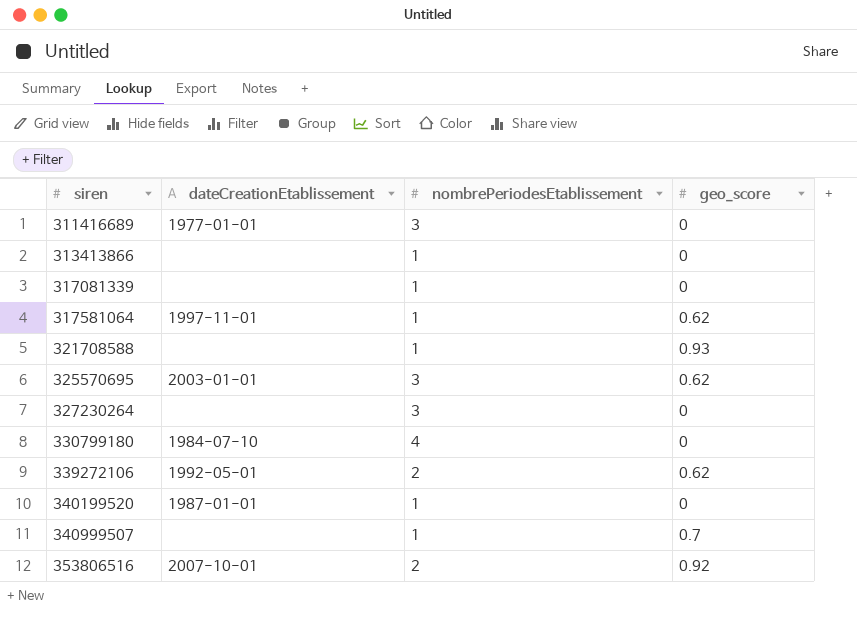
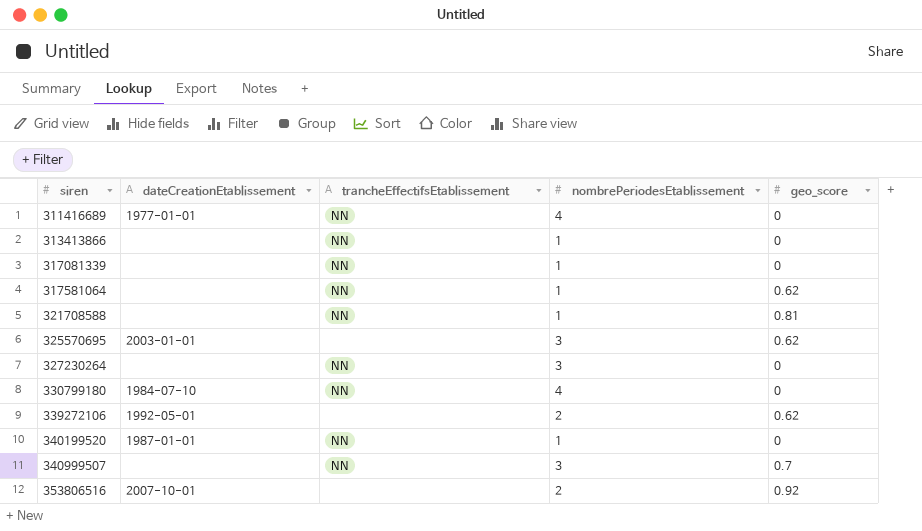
column trancheEffectifsEtablissement | position: none -> 3
311416689 | nombrePeriodesEtablissement: 3 -> 4
317581064 | dateCreationEtablissement: 1997-11-01 -> none
321708588 | geo_score: 0.93 -> 0.81
340999507 | nombrePeriodesEtablissement: 1 -> 3

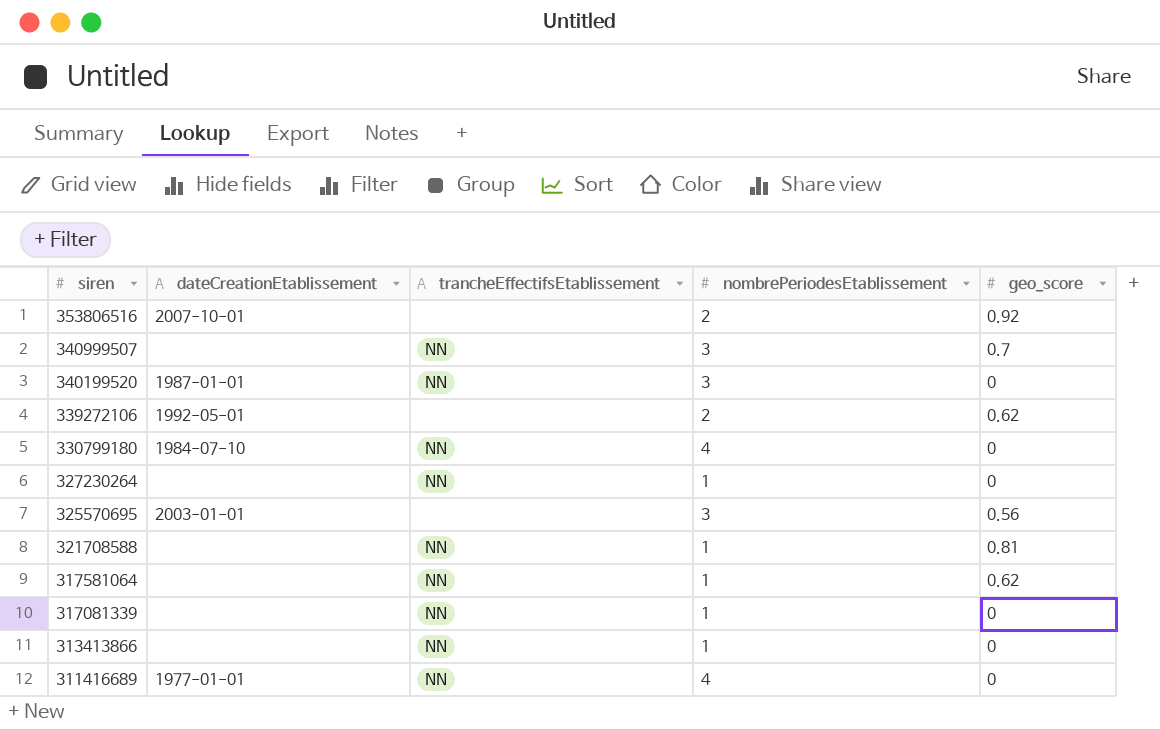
row order: siren ascending -> siren descending
340199520 | nombrePeriodesEtablissement: 1 -> 3
327230264 | nombrePeriodesEtablissement: 3 -> 1
325570695 | geo_score: 0.62 -> 0.56

